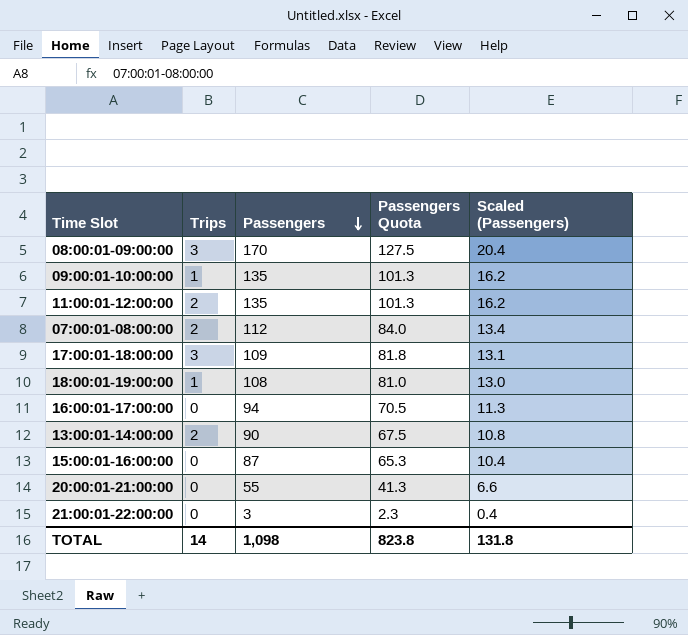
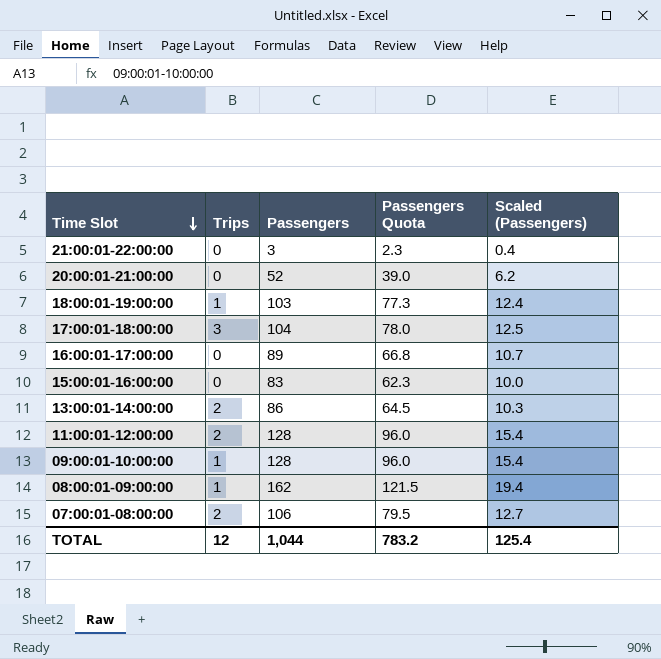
row order: Passengers descending -> Time Slot descending
20:00:01-21:00:00 | Passengers: 55 -> 52
20:00:01-21:00:00 | Passengers Quota: 41.3 -> 39.0
20:00:01-21:00:00 | Scaled (Passengers): 6.6 -> 6.2
18:00:01-19:00:00 | Passengers: 108 -> 103
18:00:01-19:00:00 | Passengers Quota: 81.0 -> 77.3
18:00:01-19:00:00 | Scaled (Passengers): 13.0 -> 12.4
17:00:01-18:00:00 | Passengers: 109 -> 104
17:00:01-18:00:00 | Passengers Quota: 81.8 -> 78.0
17:00:01-18:00:00 | Scaled (Passengers): 13.1 -> 12.5
16:00:01-17:00:00 | Passengers: 94 -> 89
16:00:01-17:00:00 | Passengers Quota: 70.5 -> 66.8
16:00:01-17:00:00 | Scaled (Passengers): 11.3 -> 10.7
15:00:01-16:00:00 | Passengers: 87 -> 83
15:00:01-16:00:00 | Passengers Quota: 65.3 -> 62.3
15:00:01-16:00:00 | Scaled (Passengers): 10.4 -> 10.0
13:00:01-14:00:00 | Passengers: 90 -> 86
13:00:01-14:00:00 | Passengers Quota: 67.5 -> 64.5
13:00:01-14:00:00 | Scaled (Passengers): 10.8 -> 10.3
11:00:01-12:00:00 | Passengers: 135 -> 128
11:00:01-12:00:00 | Passengers Quota: 101.3 -> 96.0
11:00:01-12:00:00 | Scaled (Passengers): 16.2 -> 15.4
09:00:01-10:00:00 | Passengers: 135 -> 128
09:00:01-10:00:00 | Passengers Quota: 101.3 -> 96.0
09:00:01-10:00:00 | Scaled (Passengers): 16.2 -> 15.4
08:00:01-09:00:00 | Trips: 3 -> 1
08:00:01-09:00:00 | Passengers: 170 -> 162
08:00:01-09:00:00 | Passengers Quota: 127.5 -> 121.5
08:00:01-09:00:00 | Scaled (Passengers): 20.4 -> 19.4
07:00:01-08:00:00 | Passengers: 112 -> 106
07:00:01-08:00:00 | Passengers Quota: 84.0 -> 79.5
07:00:01-08:00:00 | Scaled (Passengers): 13.4 -> 12.7
TOTAL | Trips: 14 -> 12
TOTAL | Passengers: 1,098 -> 1,044
TOTAL | Passengers Quota: 823.8 -> 783.2
TOTAL | Scaled (Passengers): 131.8 -> 125.4

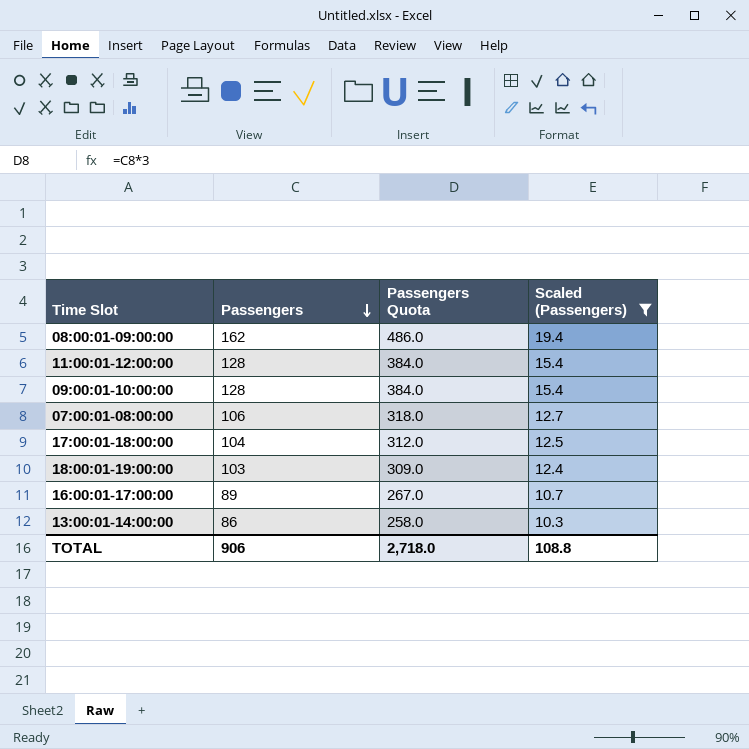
filter: none -> Scaled (Passengers) >= 10.3
row order: Time Slot descending -> Passengers descending
column Trips | position: 2 -> none
column Passengers Quota | formula: [Passengers] * 0.75 -> [Passengers] * 3
TOTAL | Passengers: 1,044 -> 906
TOTAL | Passengers Quota: 783.2 -> 2,718.0
TOTAL | Scaled (Passengers): 125.4 -> 108.8

